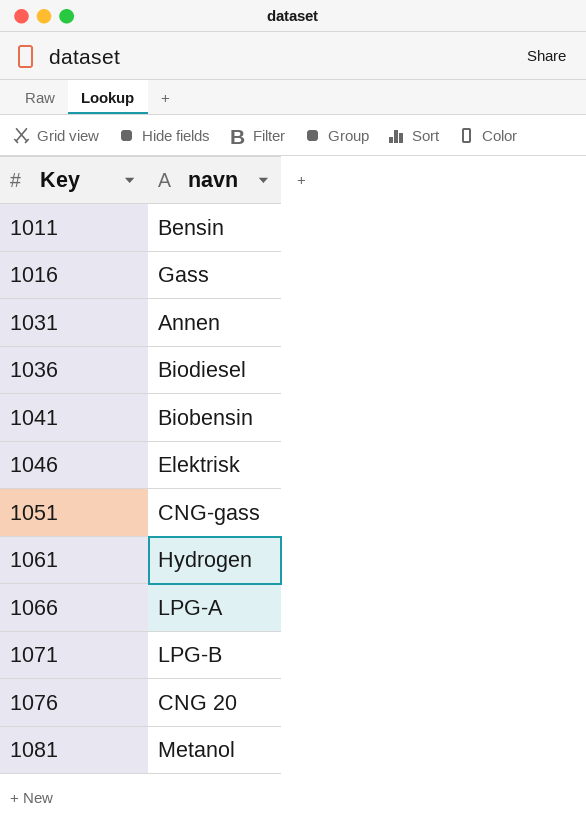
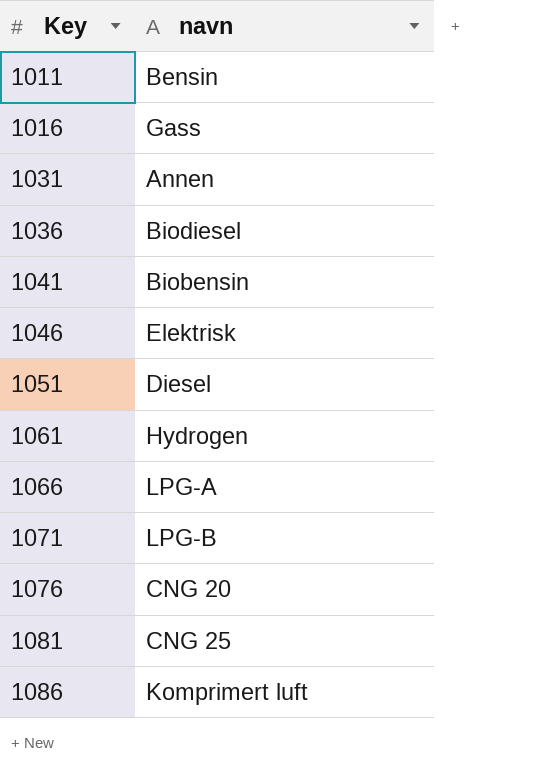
1051 | navn: CNG-gass -> Diesel
1081 | navn: Metanol -> CNG 25
row 1086: none -> Komprimert luft

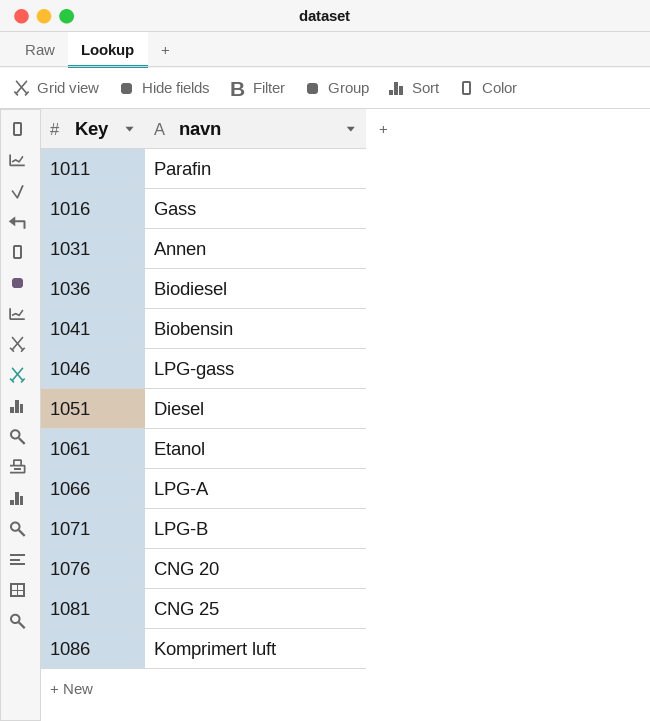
1011 | navn: Bensin -> Parafin
1046 | navn: Elektrisk -> LPG-gass
1061 | navn: Hydrogen -> Etanol

